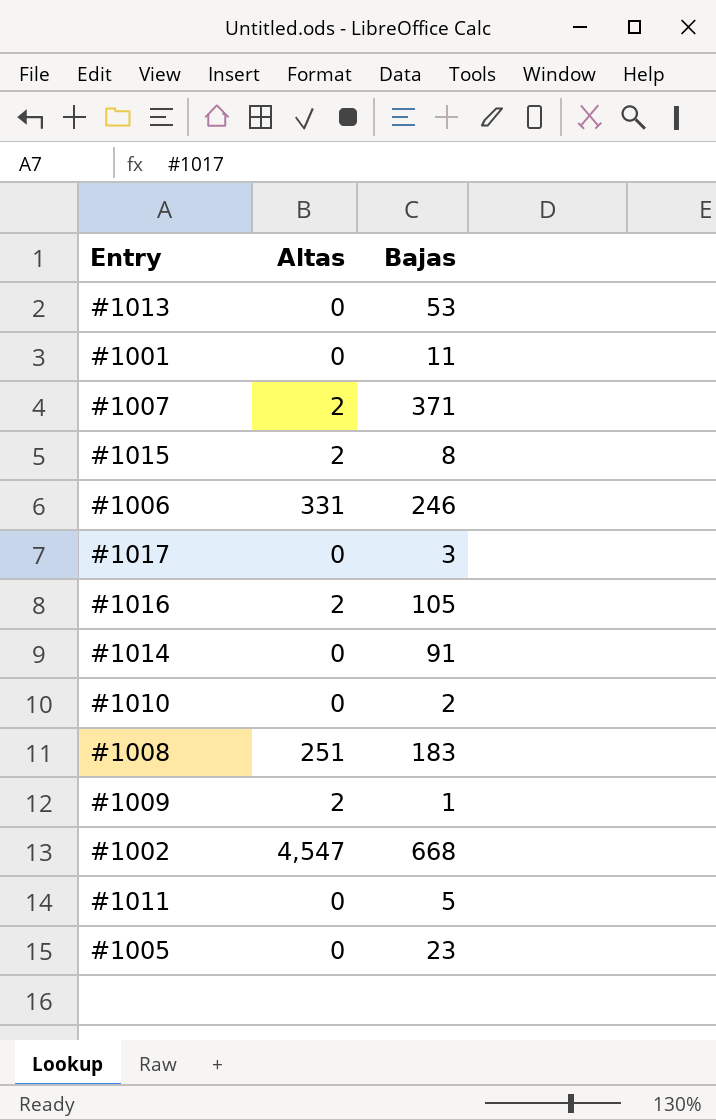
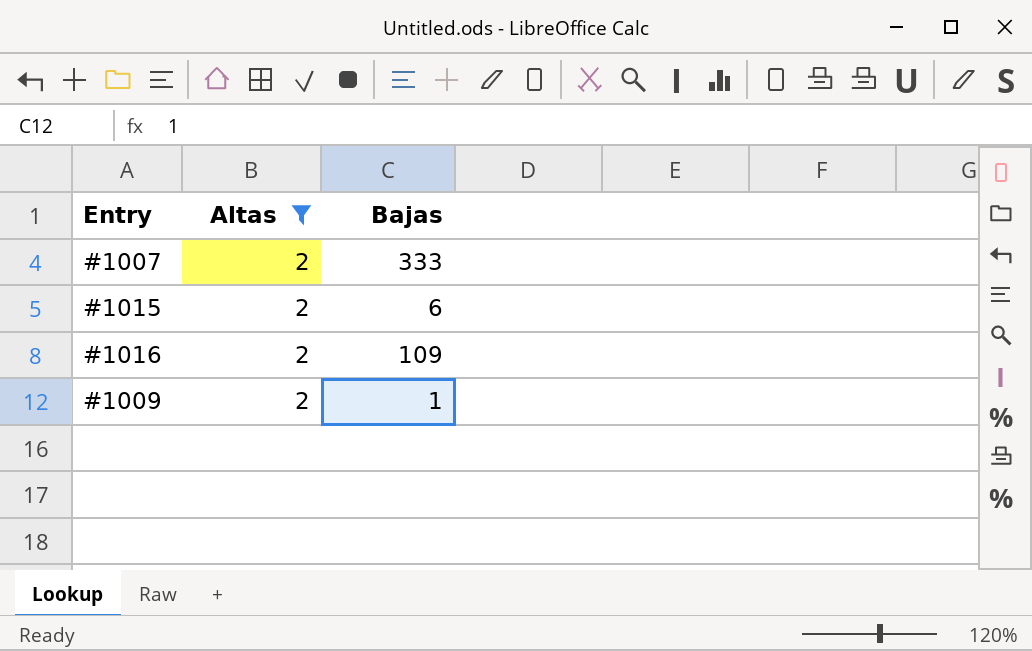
filter: none -> Altas = 2
#1007 | Bajas: 371 -> 333
#1015 | Bajas: 8 -> 6
#1016 | Bajas: 105 -> 109

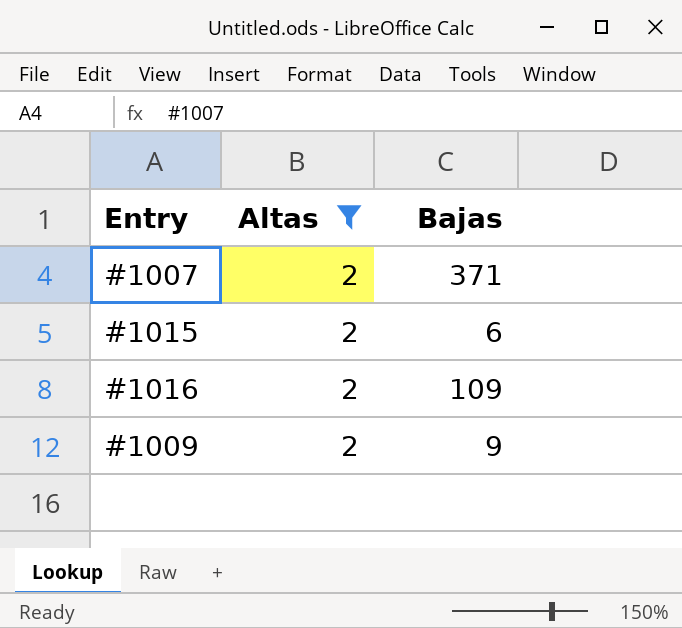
#1007 | Bajas: 333 -> 371
#1009 | Bajas: 1 -> 9

